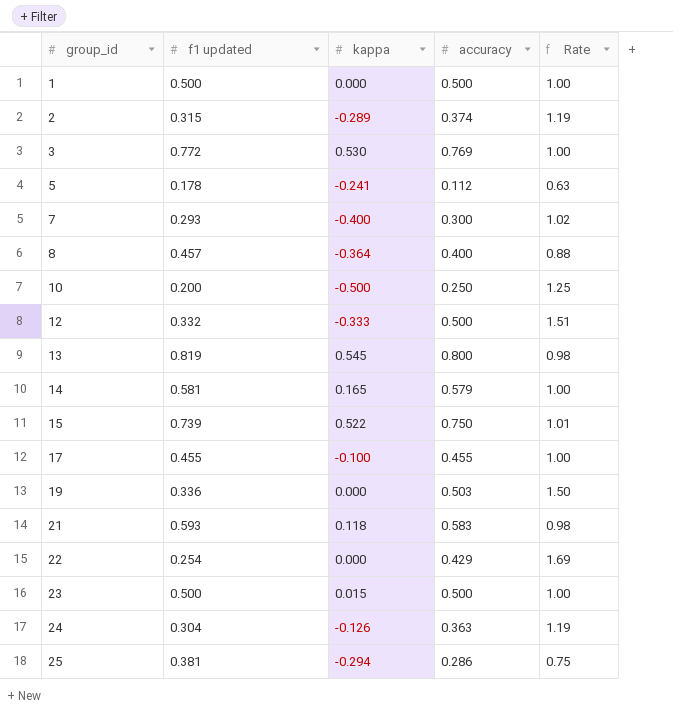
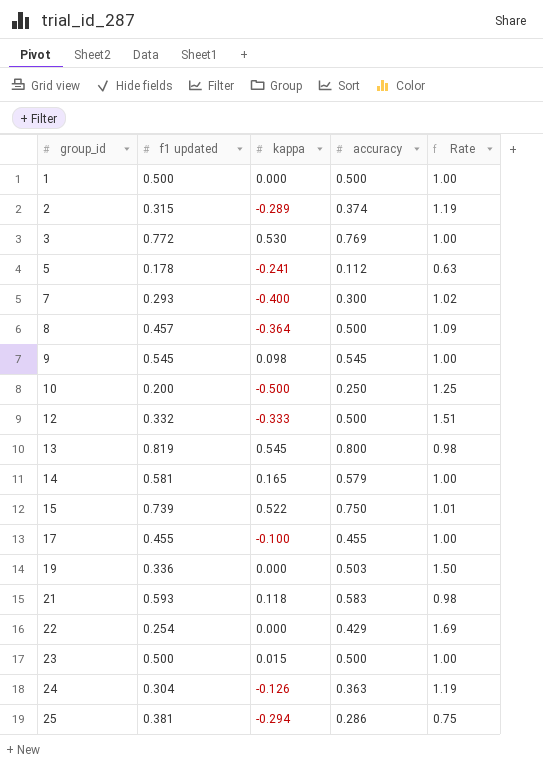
8 | accuracy: 0.400 -> 0.500
8 | Rate: 0.88 -> 1.09
row 9: none -> 0.545 | 0.098 | 0.545 | 1.00

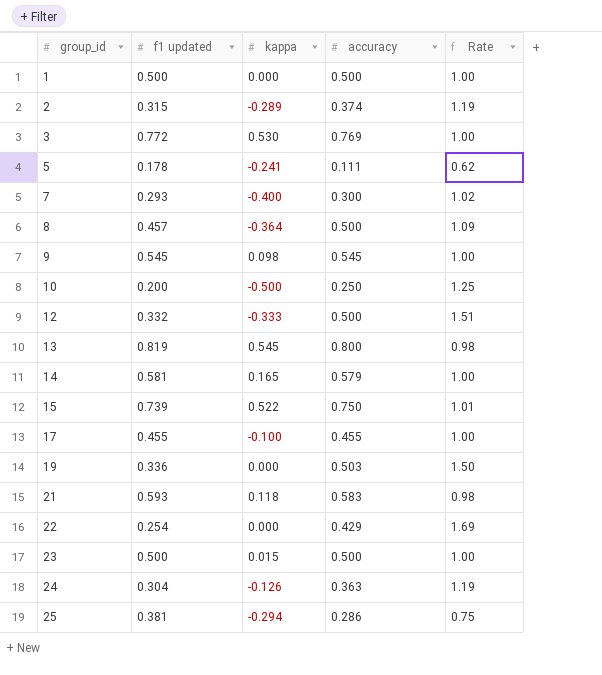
5 | accuracy: 0.112 -> 0.111
5 | Rate: 0.63 -> 0.62

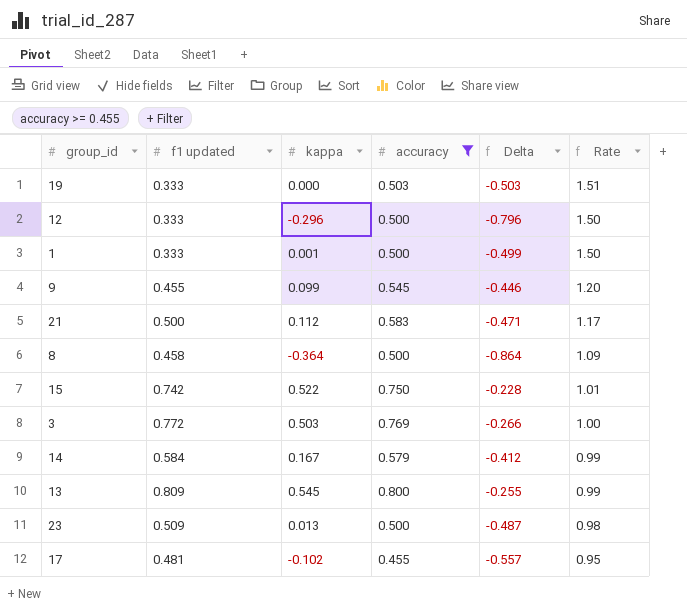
filter: none -> accuracy >= 0.455
row order: group_id ascending -> Rate descending
column Delta | formula: none -> [kappa] - [accuracy]
19 | f1 updated: 0.336 -> 0.333
19 | Rate: 1.50 -> 1.51
12 | f1 updated: 0.332 -> 0.333
12 | kappa: -0.333 -> -0.296
12 | Rate: 1.51 -> 1.50
1 | f1 updated: 0.500 -> 0.333
1 | kappa: 0.000 -> 0.001
1 | Rate: 1.00 -> 1.50
9 | f1 updated: 0.545 -> 0.455
9 | kappa: 0.098 -> 0.099
9 | Rate: 1.00 -> 1.20
21 | f1 updated: 0.593 -> 0.500
21 | kappa: 0.118 -> 0.112
21 | Rate: 0.98 -> 1.17
8 | f1 updated: 0.457 -> 0.458
15 | f1 updated: 0.739 -> 0.742
3 | kappa: 0.530 -> 0.503
14 | f1 updated: 0.581 -> 0.584
14 | kappa: 0.165 -> 0.167
14 | Rate: 1.00 -> 0.99
13 | f1 updated: 0.819 -> 0.809
13 | Rate: 0.98 -> 0.99
23 | f1 updated: 0.500 -> 0.509
23 | kappa: 0.015 -> 0.013
23 | Rate: 1.00 -> 0.98
17 | f1 updated: 0.455 -> 0.481
17 | kappa: -0.100 -> -0.102
17 | Rate: 1.00 -> 0.95

